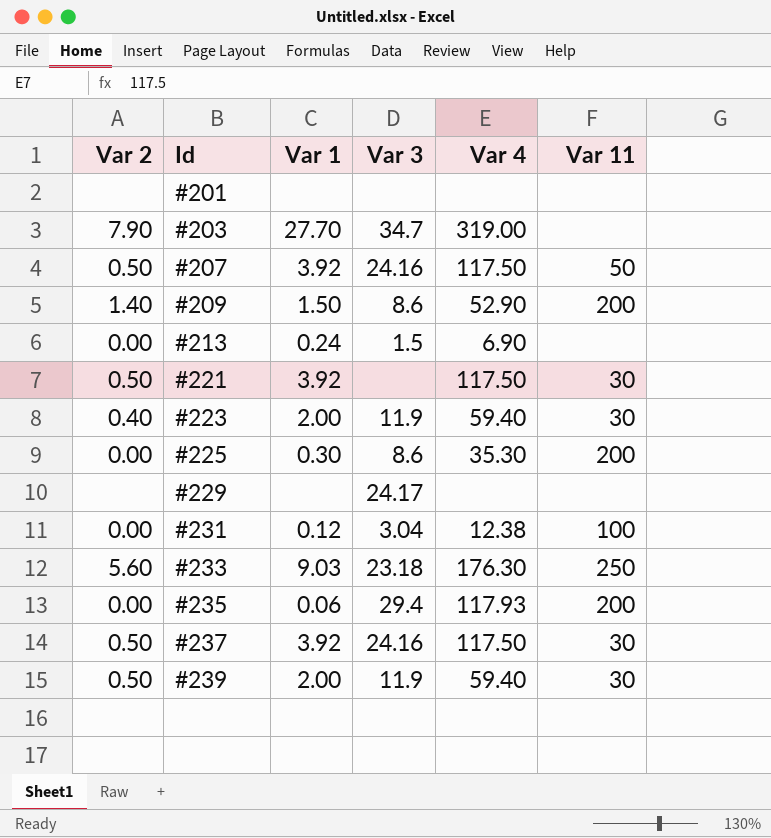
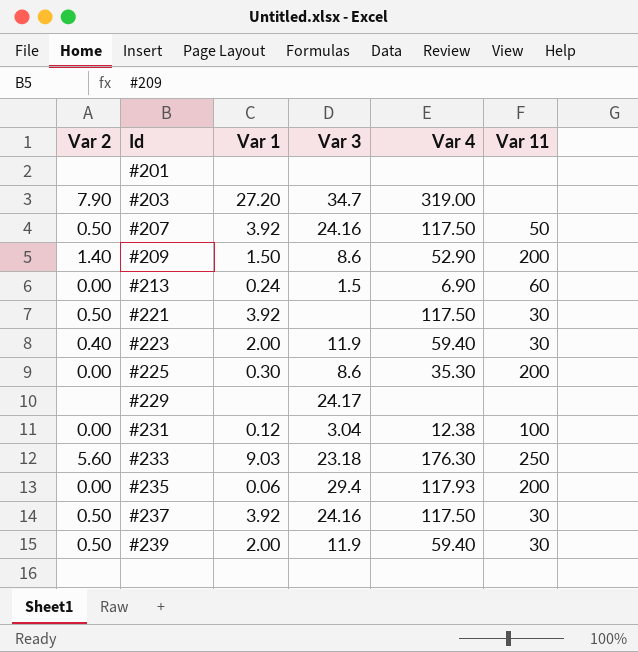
#203 | Var 1: 27.70 -> 27.20
#213 | Var 11: none -> 60

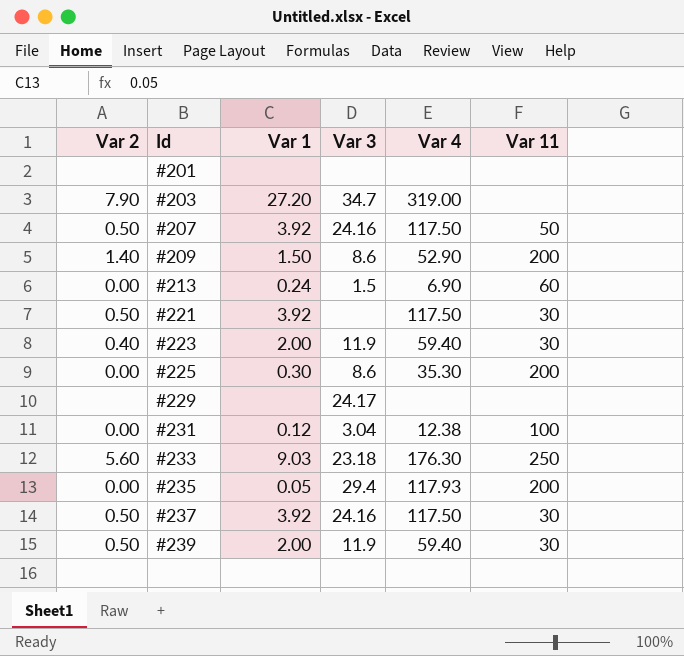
#235 | Var 1: 0.06 -> 0.05

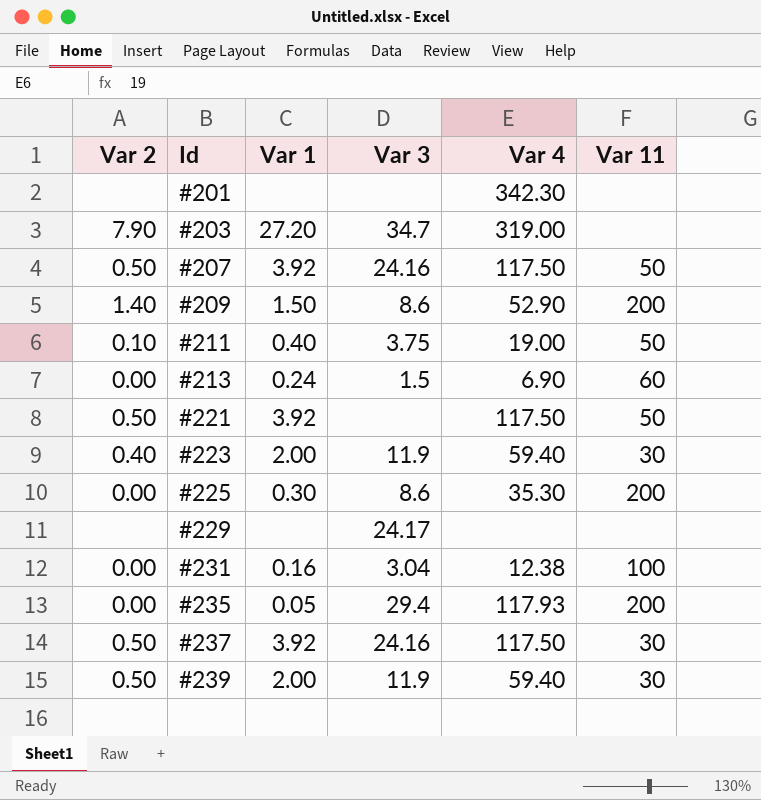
row #233: 5.60 | 9.03 | 23.18 | 176.30 | 250 -> none
#201 | Var 4: none -> 342.30
row #211: none -> 0.10 | 0.40 | 3.75 | 19.00 | 50
#221 | Var 11: 30 -> 50
#231 | Var 1: 0.12 -> 0.16

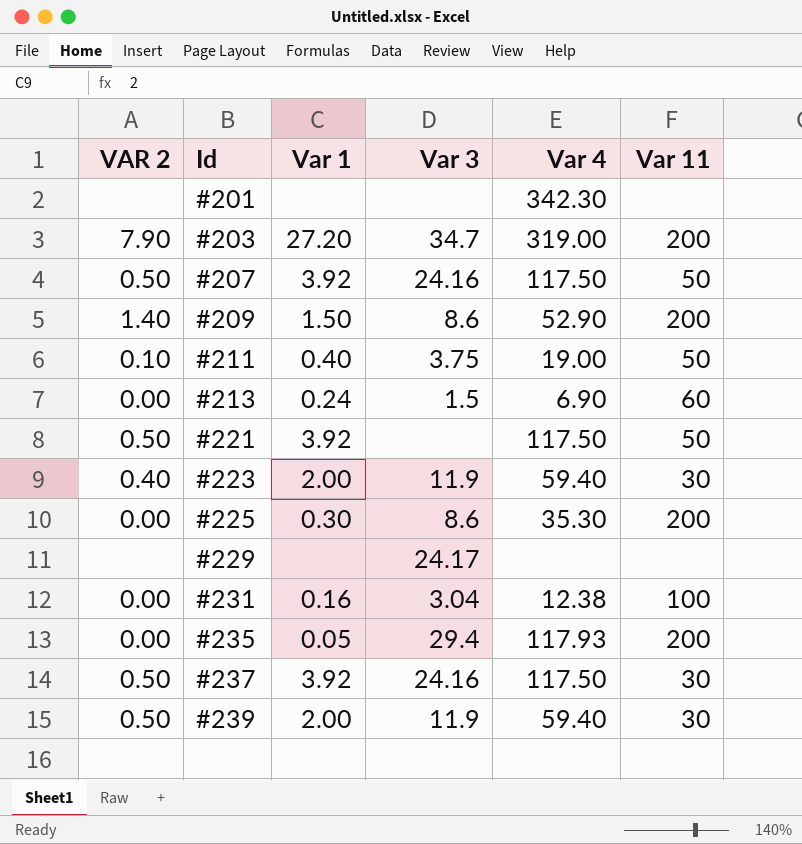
column name: Var 2 -> VAR 2
#203 | Var 11: none -> 200

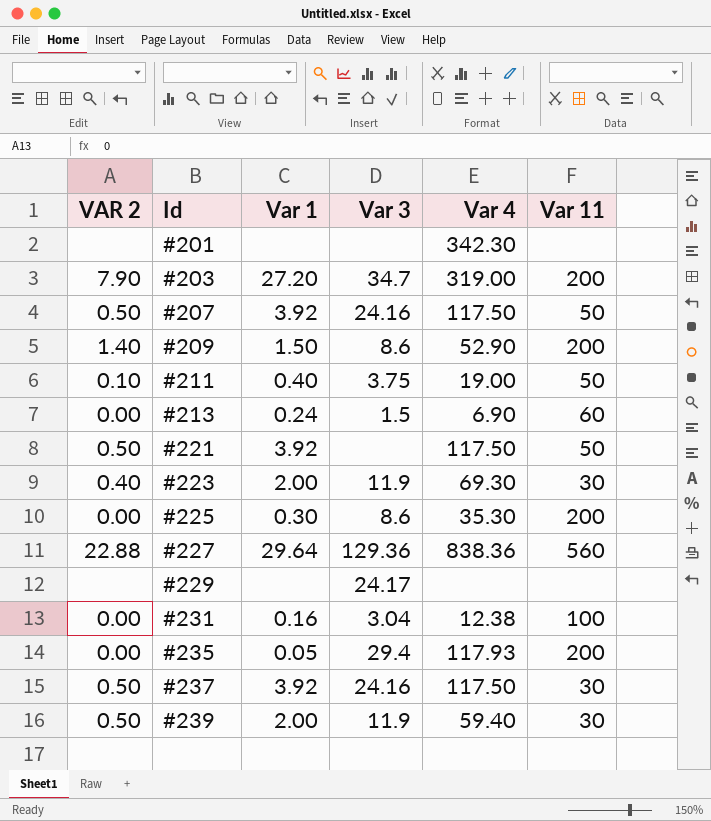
#223 | Var 4: 59.40 -> 69.30
row #227: none -> 22.88 | 29.64 | 129.36 | 838.36 | 560

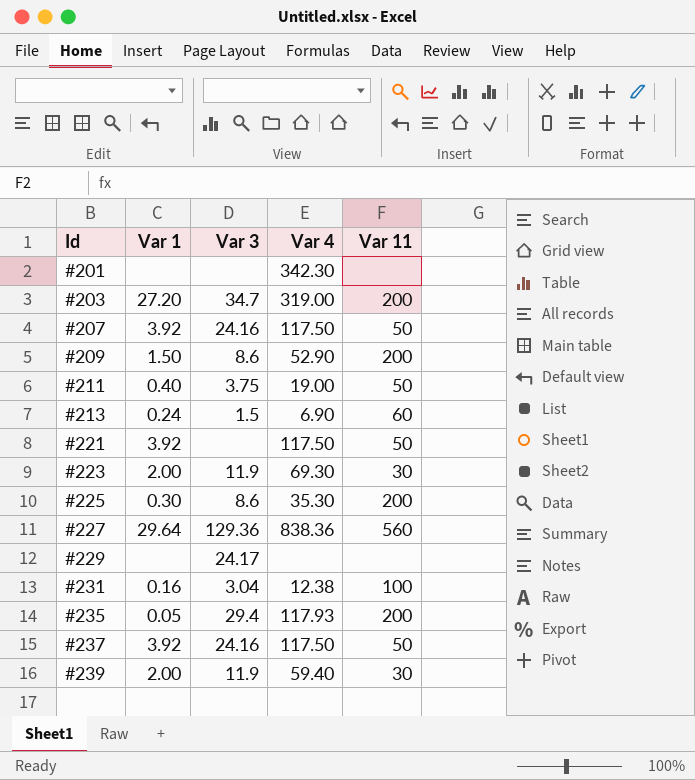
column VAR 2 | position: 1 -> none
#237 | Var 11: 30 -> 50

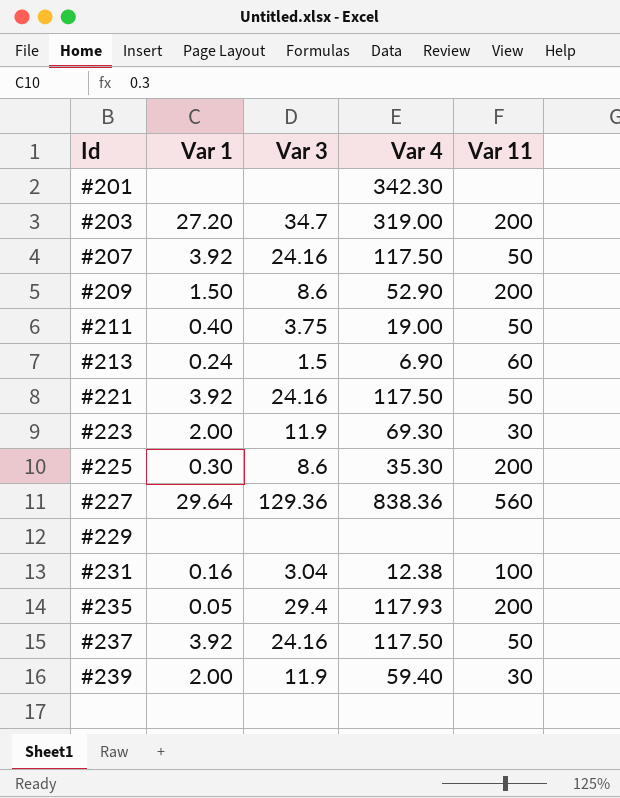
#221 | Var 3: none -> 24.16
#229 | Var 3: 24.17 -> none

